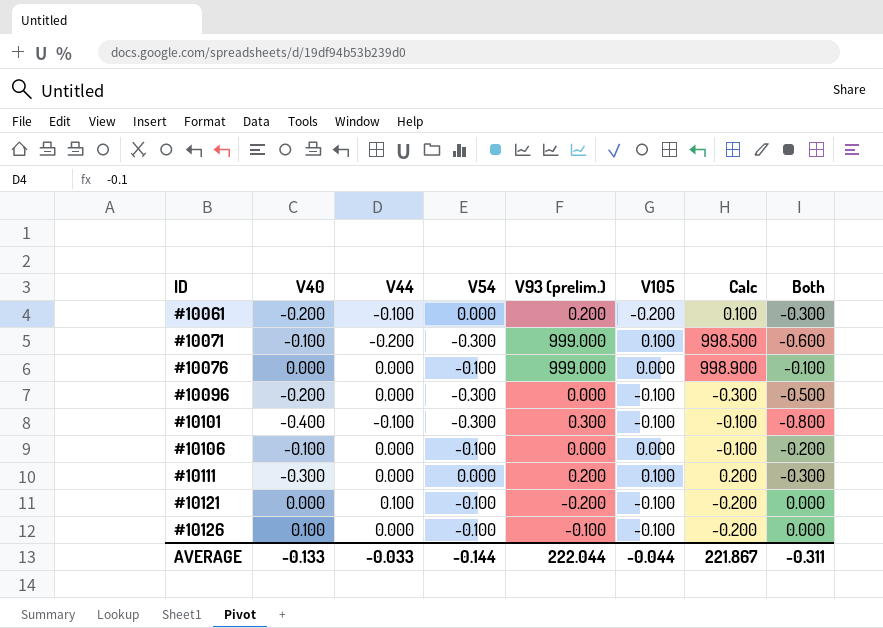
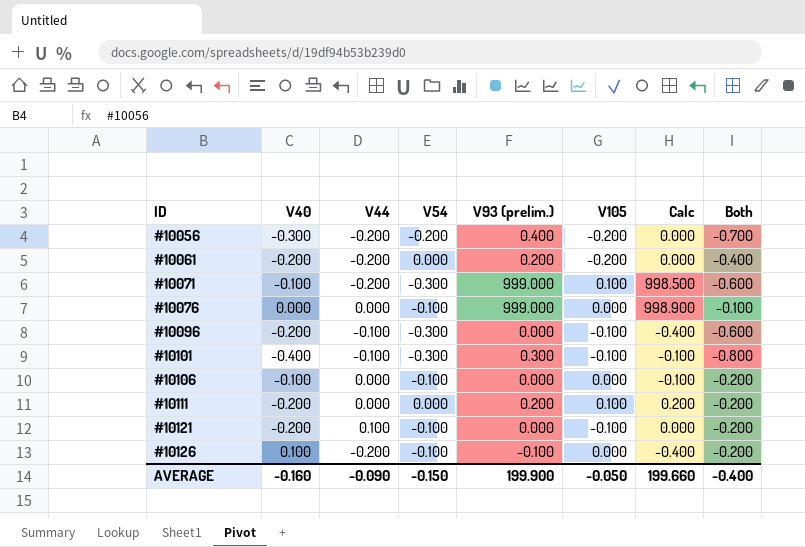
row #10056: none -> -0.300 | -0.200 | -0.200 | 0.400 | -0.200 | 0.000 | -0.700
#10061 | V44: -0.100 -> -0.200
#10061 | Calc: 0.100 -> 0.000
#10061 | Both: -0.300 -> -0.400
#10096 | V44: 0.000 -> -0.100
#10096 | Calc: -0.300 -> -0.400
#10096 | Both: -0.500 -> -0.600
#10111 | V40: -0.300 -> -0.200
#10111 | Both: -0.300 -> -0.200
#10121 | V40: 0.000 -> -0.200
#10121 | V93 (prelim.): -0.200 -> 0.000
#10121 | Calc: -0.200 -> 0.000
#10121 | Both: 0.000 -> -0.200
#10126 | V44: 0.000 -> -0.200
#10126 | V105: -0.100 -> 0.000
#10126 | Calc: -0.200 -> -0.400
#10126 | Both: 0.000 -> -0.200
AVERAGE | V40: -0.133 -> -0.160
AVERAGE | V44: -0.033 -> -0.090
AVERAGE | V54: -0.144 -> -0.150
AVERAGE | V93 (prelim.): 222.044 -> 199.900
AVERAGE | V105: -0.044 -> -0.050
AVERAGE | Calc: 221.867 -> 199.660
AVERAGE | Both: -0.311 -> -0.400

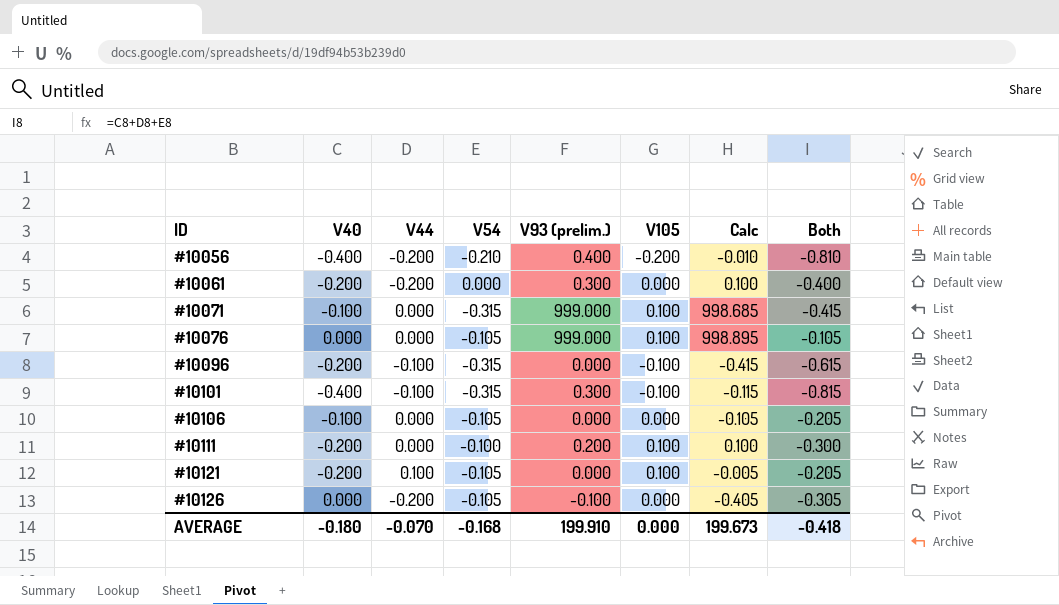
#10056 | V40: -0.300 -> -0.400
#10056 | V54: -0.200 -> -0.210
#10056 | Calc: 0.000 -> -0.010
#10056 | Both: -0.700 -> -0.810
#10061 | V93 (prelim.): 0.200 -> 0.300
#10061 | V105: -0.200 -> 0.000
#10061 | Calc: 0.000 -> 0.100
#10071 | V44: -0.200 -> 0.000
#10071 | V54: -0.300 -> -0.315
#10071 | Calc: 998.500 -> 998.685
#10071 | Both: -0.600 -> -0.415
#10076 | V54: -0.100 -> -0.105
#10076 | V105: 0.000 -> 0.100
#10076 | Calc: 998.900 -> 998.895
#10076 | Both: -0.100 -> -0.105
#10096 | V54: -0.300 -> -0.315
#10096 | Calc: -0.400 -> -0.415
#10096 | Both: -0.600 -> -0.615
#10101 | V54: -0.300 -> -0.315
#10101 | Calc: -0.100 -> -0.115
#10101 | Both: -0.800 -> -0.815
#10106 | V54: -0.100 -> -0.105
#10106 | Calc: -0.100 -> -0.105
#10106 | Both: -0.200 -> -0.205
#10111 | V54: 0.000 -> -0.100
#10111 | Calc: 0.200 -> 0.100
#10111 | Both: -0.200 -> -0.300
#10121 | V54: -0.100 -> -0.105
#10121 | V105: -0.100 -> 0.100
#10121 | Calc: 0.000 -> -0.005
#10121 | Both: -0.200 -> -0.205
#10126 | V40: 0.100 -> 0.000
#10126 | V54: -0.100 -> -0.105
#10126 | Calc: -0.400 -> -0.405
#10126 | Both: -0.200 -> -0.305
AVERAGE | V40: -0.160 -> -0.180
AVERAGE | V44: -0.090 -> -0.070
AVERAGE | V54: -0.150 -> -0.168
AVERAGE | V93 (prelim.): 199.900 -> 199.910
AVERAGE | V105: -0.050 -> 0.000
AVERAGE | Calc: 199.660 -> 199.673
AVERAGE | Both: -0.400 -> -0.418

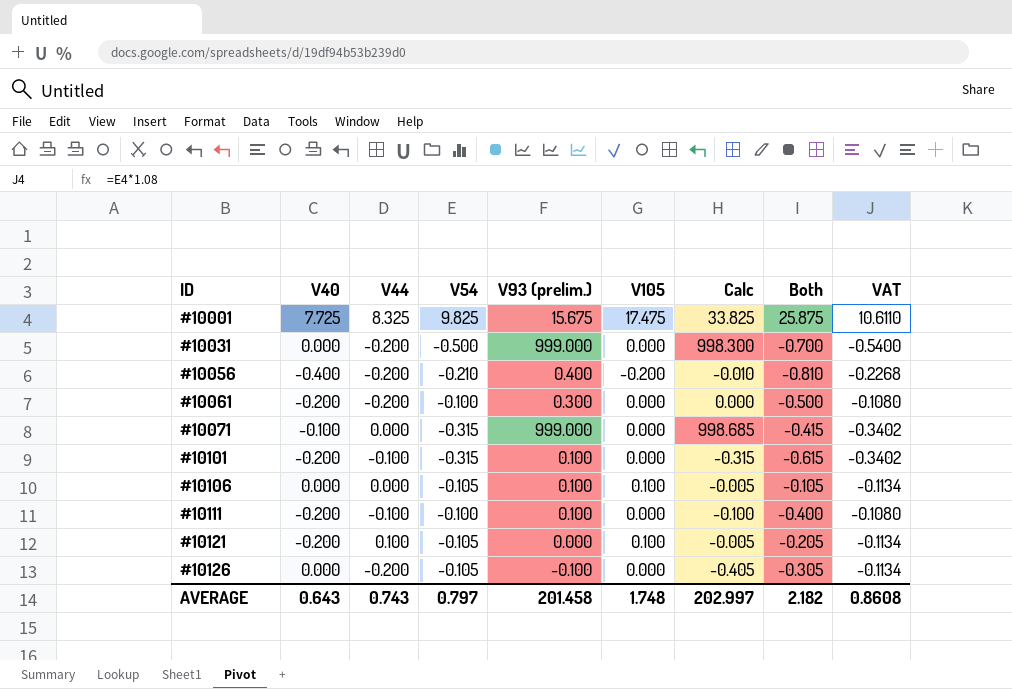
column VAT | formula: none -> [V54] * 1.08
row #10076: 0.000 | 0.000 | -0.105 | 999.000 | 0.100 | 998.895 | -0.105 -> none
row #10096: -0.200 | -0.100 | -0.315 | 0.000 | -0.100 | -0.415 | -0.615 -> none
row #10001: none -> 7.725 | 8.325 | 9.825 | 15.675 | 17.475 | 33.825 | 25.875 | 10.6110
row #10031: none -> 0.000 | -0.200 | -0.500 | 999.000 | 0.000 | 998.300 | -0.700 | -0.5400
#10061 | V54: 0.000 -> -0.100
#10061 | Calc: 0.100 -> 0.000
#10061 | Both: -0.400 -> -0.500
#10071 | V105: 0.100 -> 0.000
#10101 | V40: -0.400 -> -0.200
#10101 | V93 (prelim.): 0.300 -> 0.100
#10101 | V105: -0.100 -> 0.000
#10101 | Calc: -0.115 -> -0.315
#10101 | Both: -0.815 -> -0.615
#10106 | V40: -0.100 -> 0.000
#10106 | V93 (prelim.): 0.000 -> 0.100
#10106 | V105: 0.000 -> 0.100
#10106 | Calc: -0.105 -> -0.005
#10106 | Both: -0.205 -> -0.105
#10111 | V44: 0.000 -> -0.100
#10111 | V93 (prelim.): 0.200 -> 0.100
#10111 | V105: 0.100 -> 0.000
#10111 | Calc: 0.100 -> -0.100
#10111 | Both: -0.300 -> -0.400
AVERAGE | V40: -0.180 -> 0.643
AVERAGE | V44: -0.070 -> 0.743
AVERAGE | V54: -0.168 -> 0.797
AVERAGE | V93 (prelim.): 199.910 -> 201.458
AVERAGE | V105: 0.000 -> 1.748
AVERAGE | Calc: 199.673 -> 202.997
AVERAGE | Both: -0.418 -> 2.182

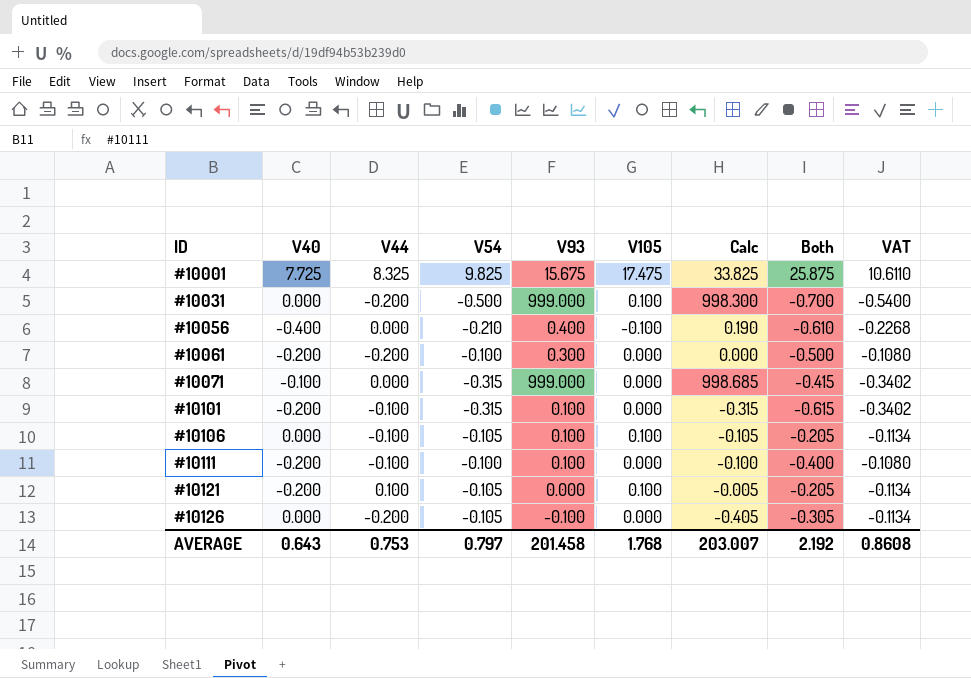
column name: V93 (prelim.) -> V93
#10031 | V105: 0.000 -> 0.100
#10056 | V44: -0.200 -> 0.000
#10056 | V105: -0.200 -> -0.100
#10056 | Calc: -0.010 -> 0.190
#10056 | Both: -0.810 -> -0.610
#10106 | V44: 0.000 -> -0.100
#10106 | Calc: -0.005 -> -0.105
#10106 | Both: -0.105 -> -0.205
AVERAGE | V44: 0.743 -> 0.753
AVERAGE | V105: 1.748 -> 1.768
AVERAGE | Calc: 202.997 -> 203.007
AVERAGE | Both: 2.182 -> 2.192

